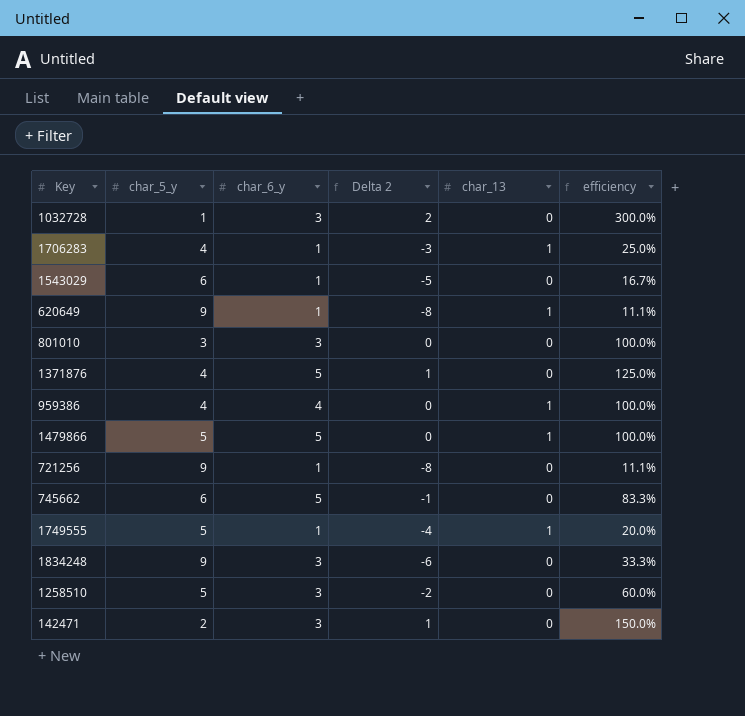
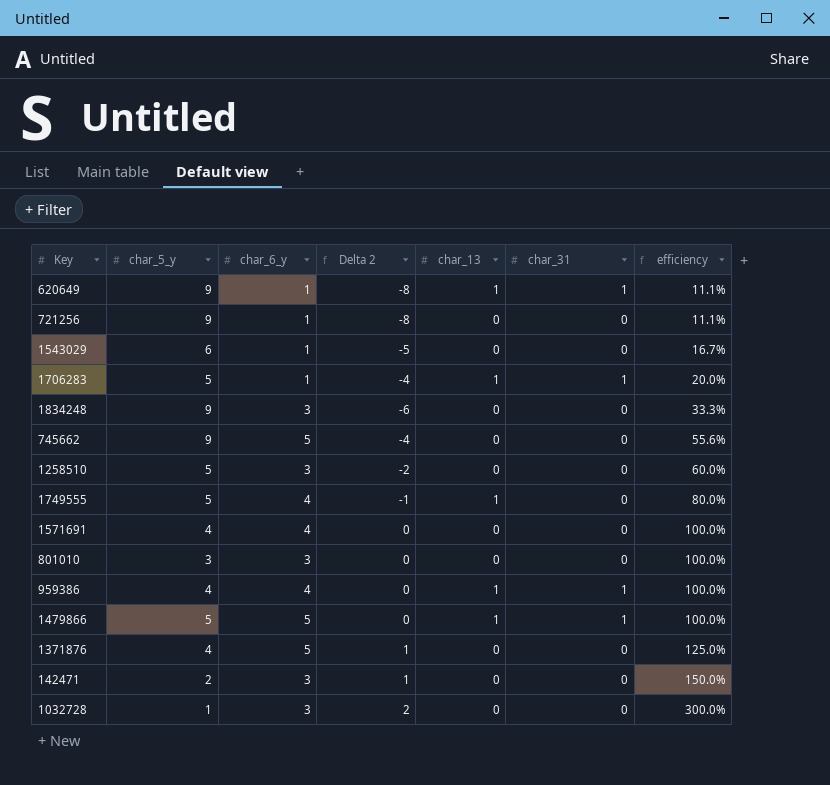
row order: none -> efficiency ascending
column char_31 | position: none -> 6
1706283 | char_5_y: 4 -> 5
1706283 | Delta 2: -3 -> -4
1706283 | efficiency: 25.0% -> 20.0%
745662 | char_5_y: 6 -> 9
745662 | Delta 2: -1 -> -4
745662 | efficiency: 83.3% -> 55.6%
1749555 | char_6_y: 1 -> 4
1749555 | Delta 2: -4 -> -1
1749555 | efficiency: 20.0% -> 80.0%
row 1571691: none -> 4 | 4 | 0 | 0 | 0 | 100.0%

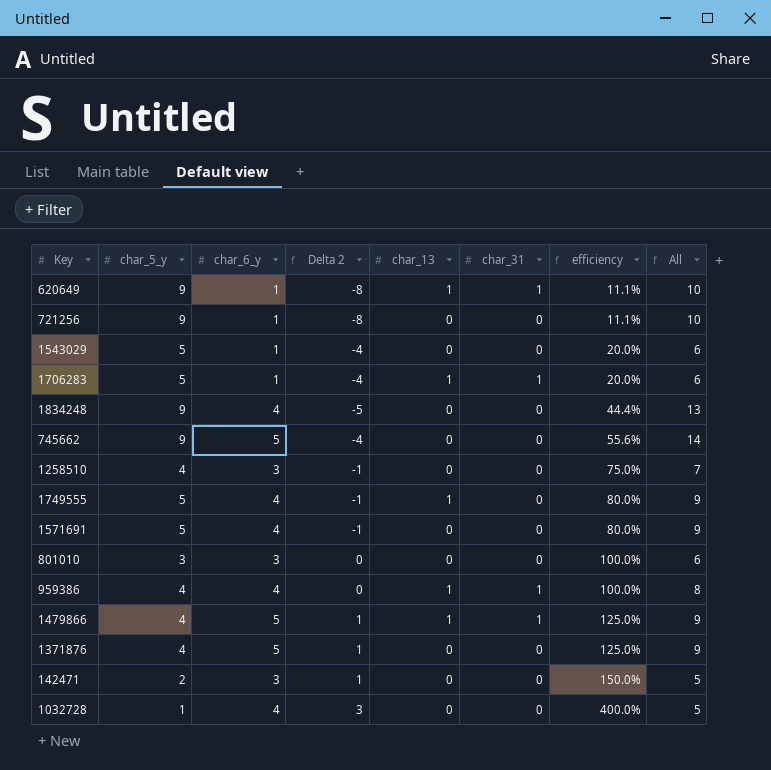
column All | formula: none -> [char_5_y] + [char_6_y]
1543029 | char_5_y: 6 -> 5
1543029 | Delta 2: -5 -> -4
1543029 | efficiency: 16.7% -> 20.0%
1834248 | char_6_y: 3 -> 4
1834248 | Delta 2: -6 -> -5
1834248 | efficiency: 33.3% -> 44.4%
1258510 | char_5_y: 5 -> 4
1258510 | Delta 2: -2 -> -1
1258510 | efficiency: 60.0% -> 75.0%
1571691 | char_5_y: 4 -> 5
1571691 | Delta 2: 0 -> -1
1571691 | efficiency: 100.0% -> 80.0%
1479866 | char_5_y: 5 -> 4
1479866 | Delta 2: 0 -> 1
1479866 | efficiency: 100.0% -> 125.0%
1032728 | char_6_y: 3 -> 4
1032728 | Delta 2: 2 -> 3
1032728 | efficiency: 300.0% -> 400.0%

